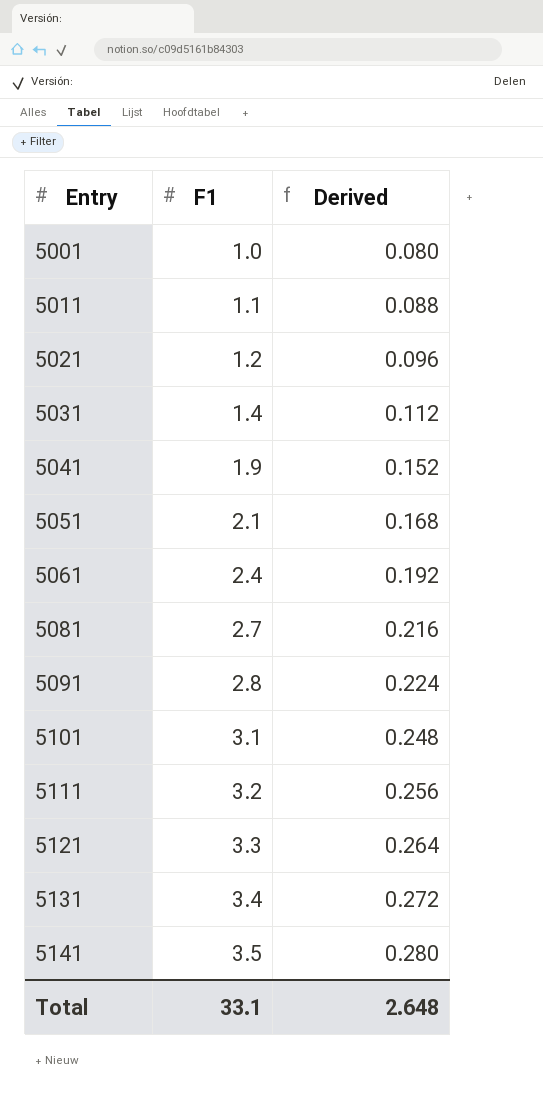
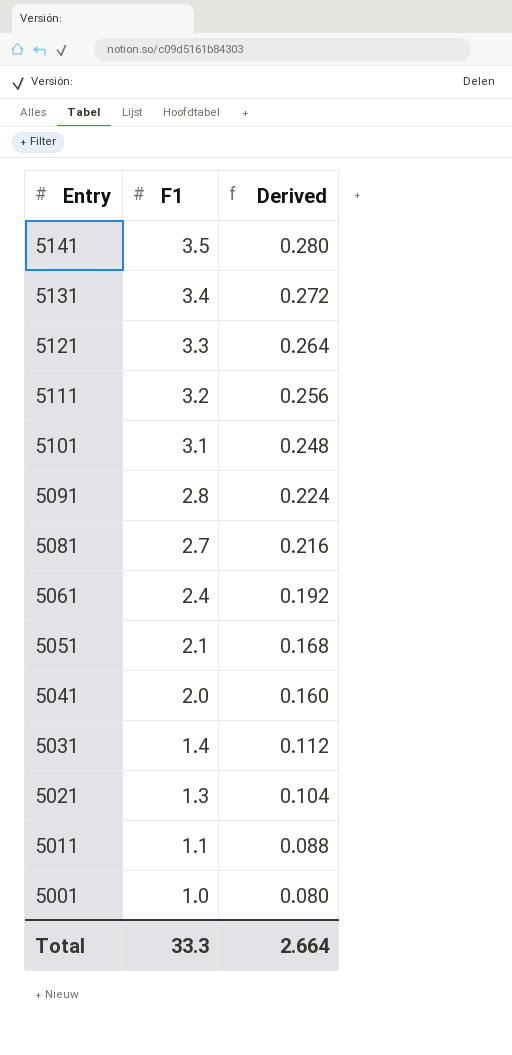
row order: Entry ascending -> Entry descending
5041 | F1: 1.9 -> 2.0
5041 | Derived: 0.152 -> 0.160
5021 | F1: 1.2 -> 1.3
5021 | Derived: 0.096 -> 0.104
Total | F1: 33.1 -> 33.3
Total | Derived: 2.648 -> 2.664

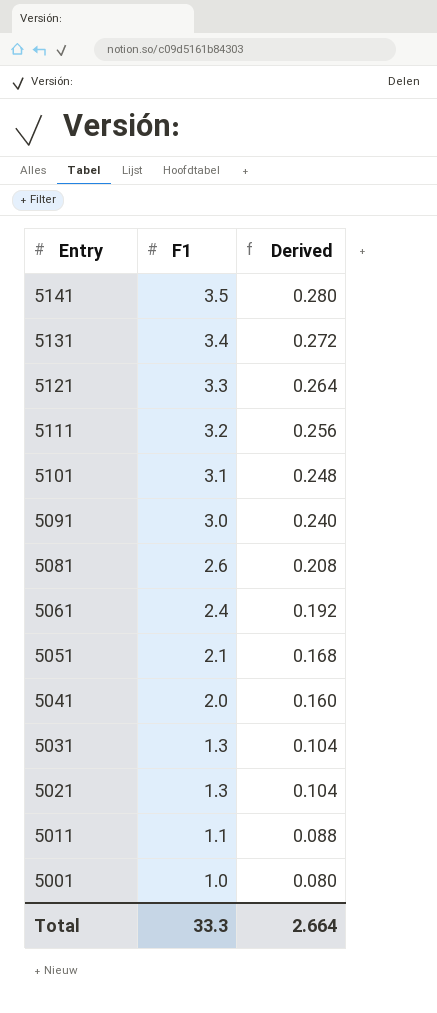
5091 | F1: 2.8 -> 3.0
5091 | Derived: 0.224 -> 0.240
5081 | F1: 2.7 -> 2.6
5081 | Derived: 0.216 -> 0.208
5031 | F1: 1.4 -> 1.3
5031 | Derived: 0.112 -> 0.104

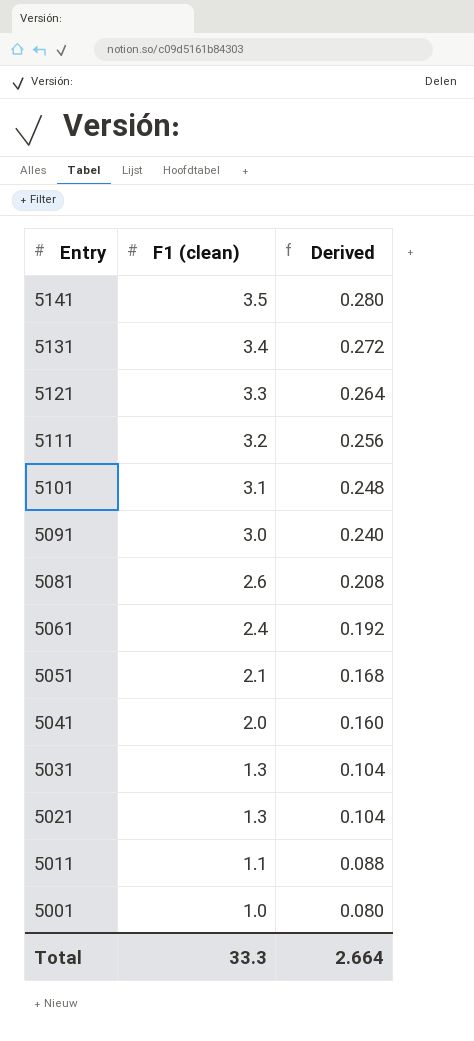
column name: F1 -> F1 (clean)

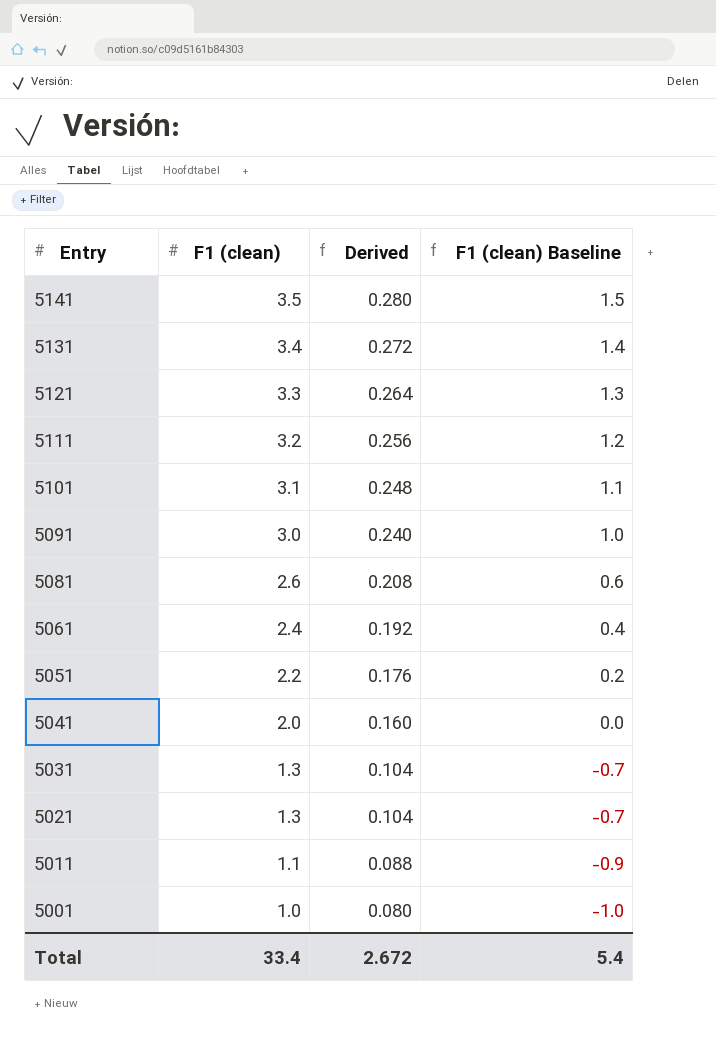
column F1 (clean) Baseline | formula: none -> [F1 (clean)] - 2
5051 | F1 (clean): 2.1 -> 2.2
5051 | Derived: 0.168 -> 0.176
Total | F1 (clean): 33.3 -> 33.4
Total | Derived: 2.664 -> 2.672

